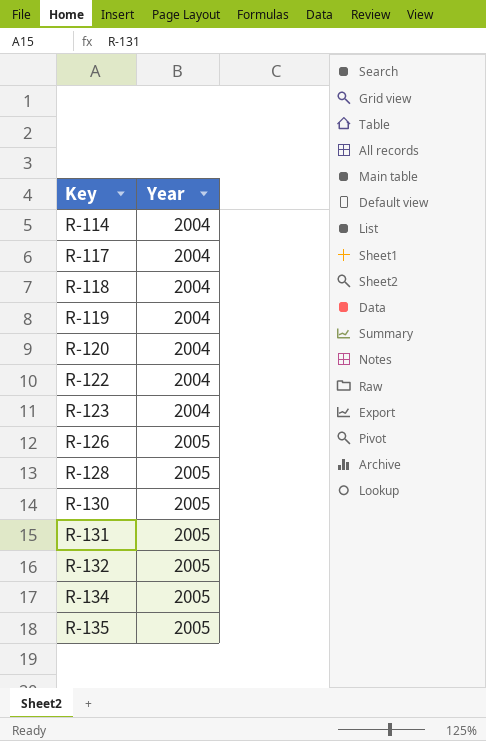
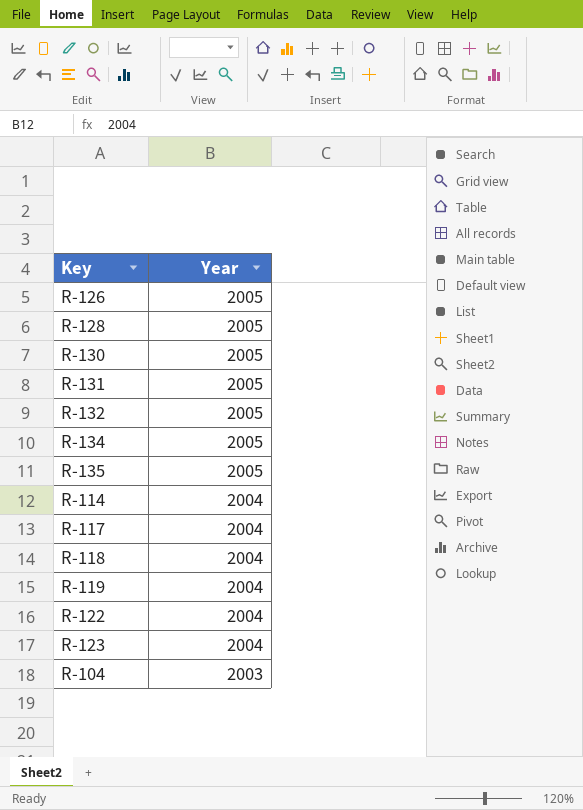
row order: Key ascending -> Year descending
row R-120: 2004 -> none
row R-104: none -> 2003

